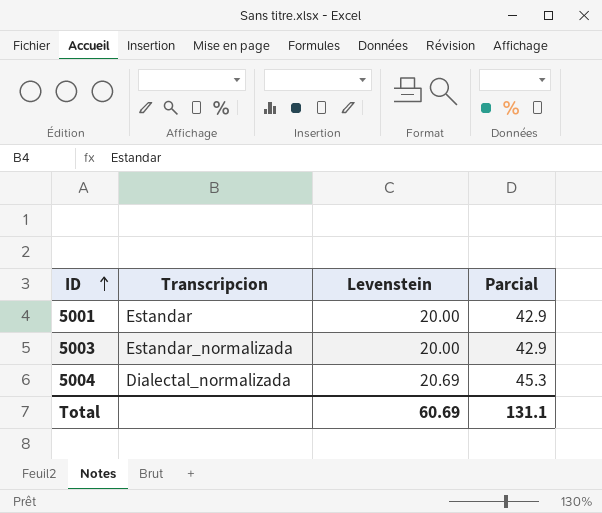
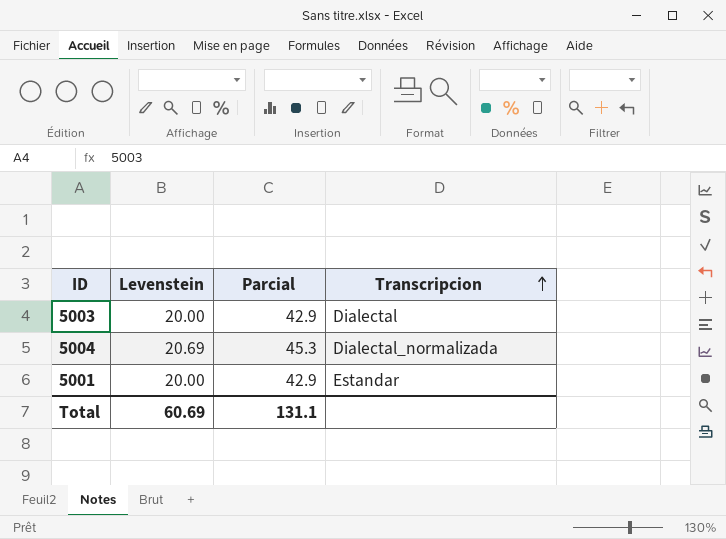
row order: ID ascending -> Transcripcion ascending
column Transcripcion | position: 2 -> 4
5003 | Transcripcion: Estandar_normalizada -> Dialectal

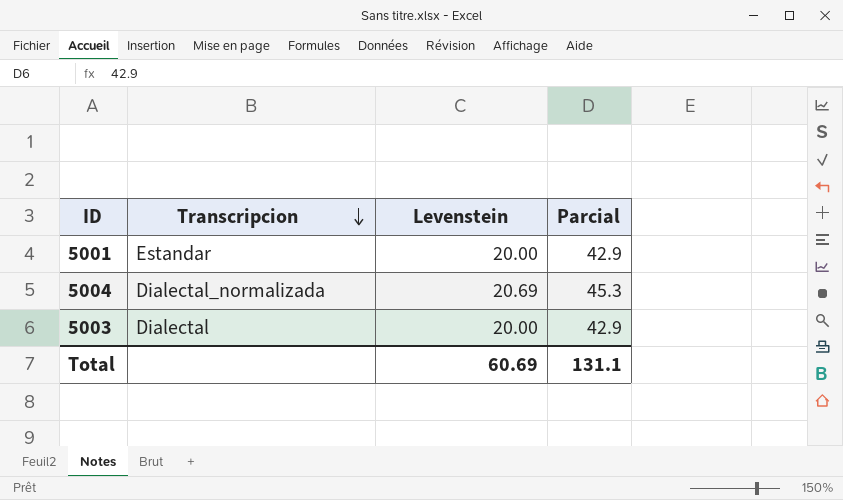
row order: Transcripcion ascending -> Transcripcion descending
column Transcripcion | position: 4 -> 2

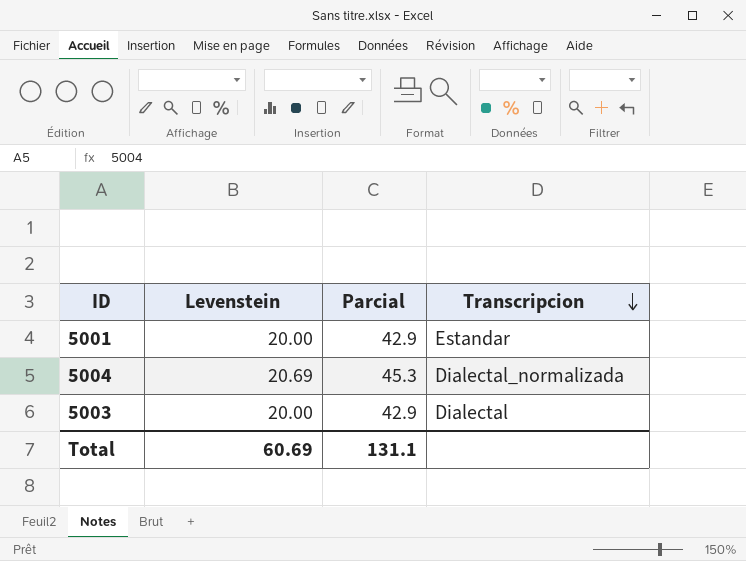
column Transcripcion | position: 2 -> 4

